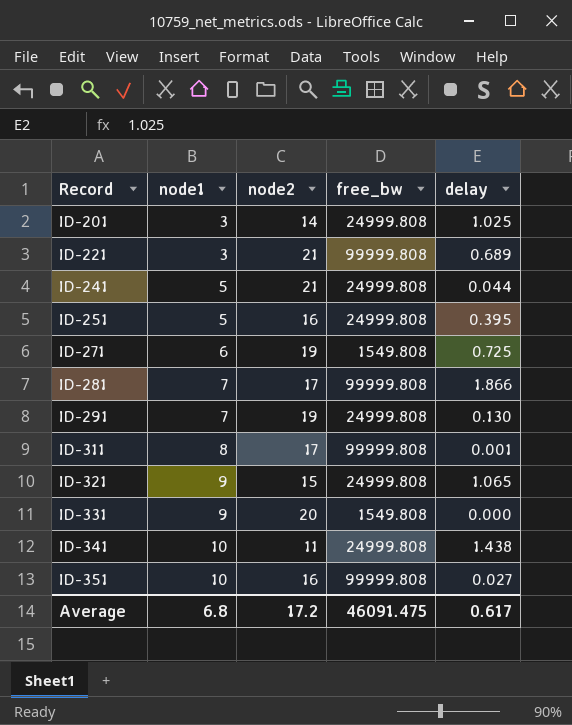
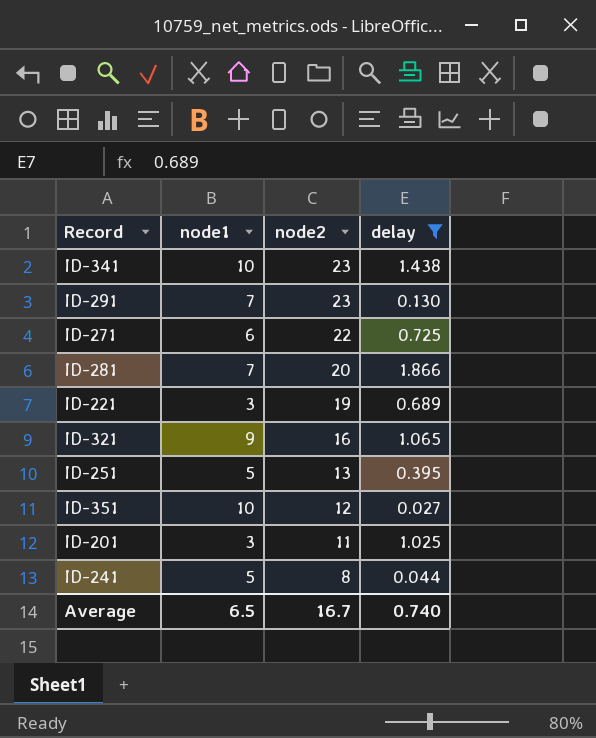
filter: none -> delay >= 0.027
row order: Record ascending -> node2 descending
column free_bw | position: 4 -> none
ID-341 | node2: 11 -> 23
ID-291 | node2: 19 -> 23
ID-271 | node2: 19 -> 22
ID-281 | node2: 17 -> 20
ID-221 | node2: 21 -> 19
ID-321 | node2: 15 -> 16
ID-251 | node2: 16 -> 13
ID-351 | node2: 16 -> 12
ID-201 | node2: 14 -> 11
ID-241 | node2: 21 -> 8
Average | node1: 6.8 -> 6.5
Average | node2: 17.2 -> 16.7
Average | delay: 0.617 -> 0.740

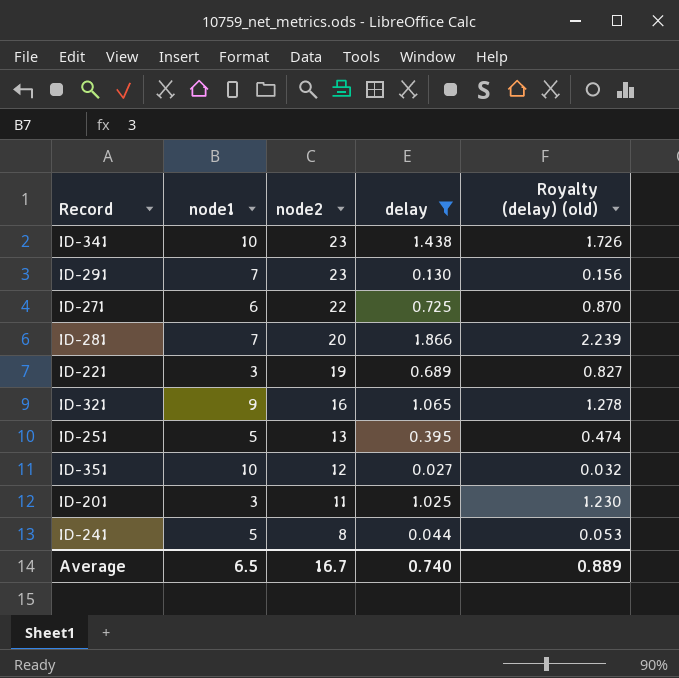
column Royalty (delay) (old) | formula: none -> [delay] * 1.2

